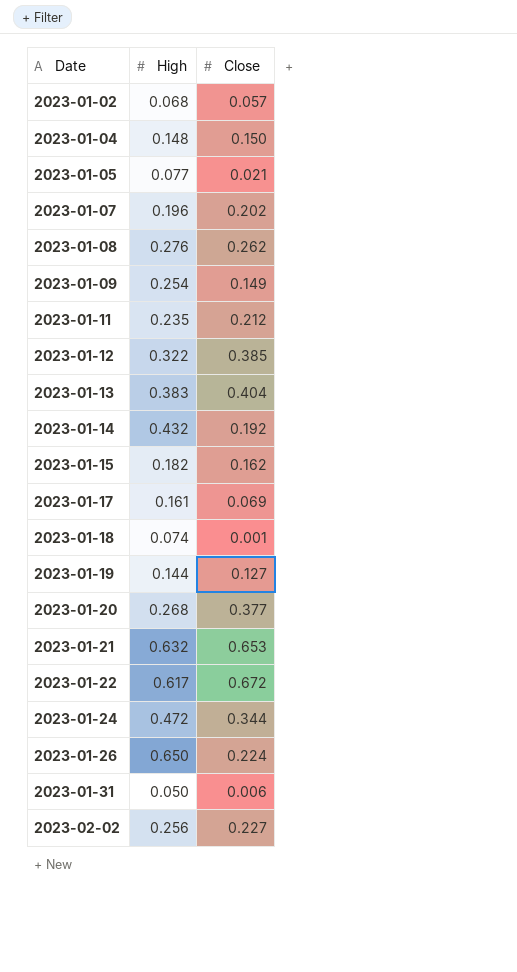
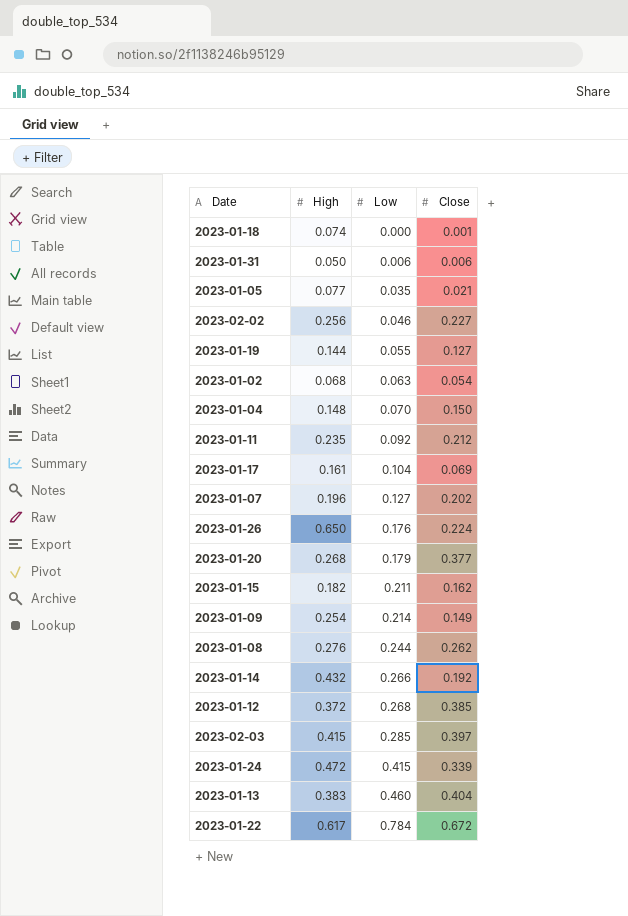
row order: Date ascending -> Low ascending
column Low | position: none -> 3
row 2023-01-21: 0.632 | 0.653 -> none
2023-01-02 | Close: 0.057 -> 0.054
2023-01-12 | High: 0.322 -> 0.372
row 2023-02-03: none -> 0.415 | 0.285 | 0.397
2023-01-24 | Close: 0.344 -> 0.339

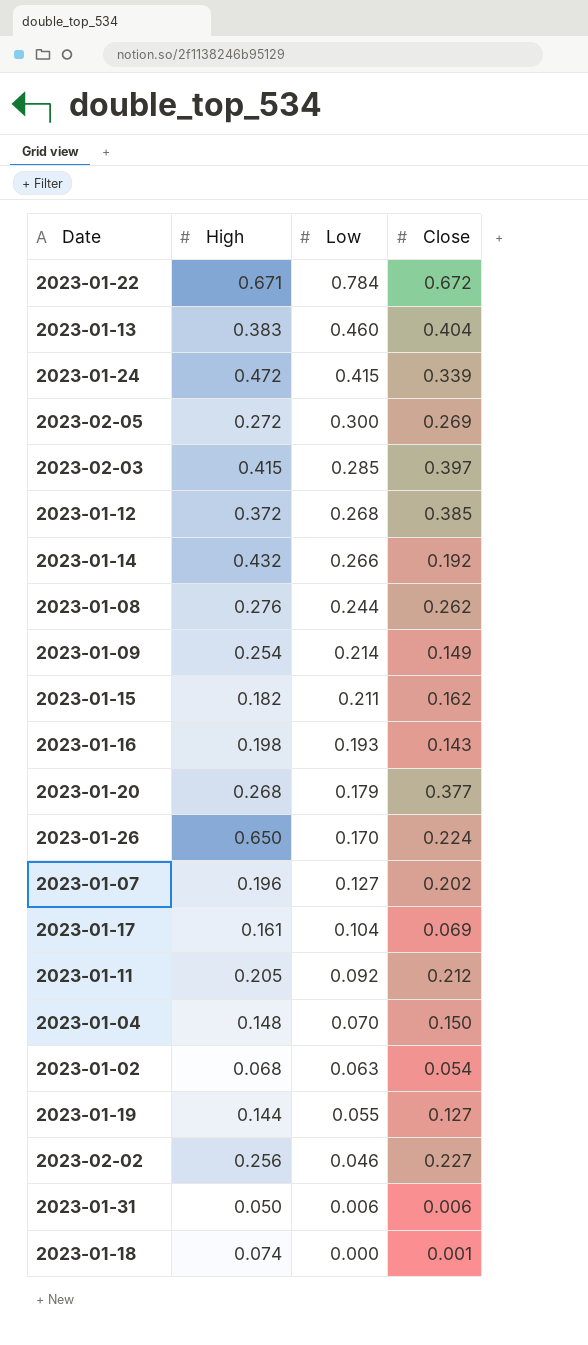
row order: Low ascending -> Low descending
row 2023-01-05: 0.077 | 0.035 | 0.021 -> none
2023-01-22 | High: 0.617 -> 0.671
row 2023-02-05: none -> 0.272 | 0.300 | 0.269
row 2023-01-16: none -> 0.198 | 0.193 | 0.143
2023-01-26 | Low: 0.176 -> 0.170
2023-01-11 | High: 0.235 -> 0.205

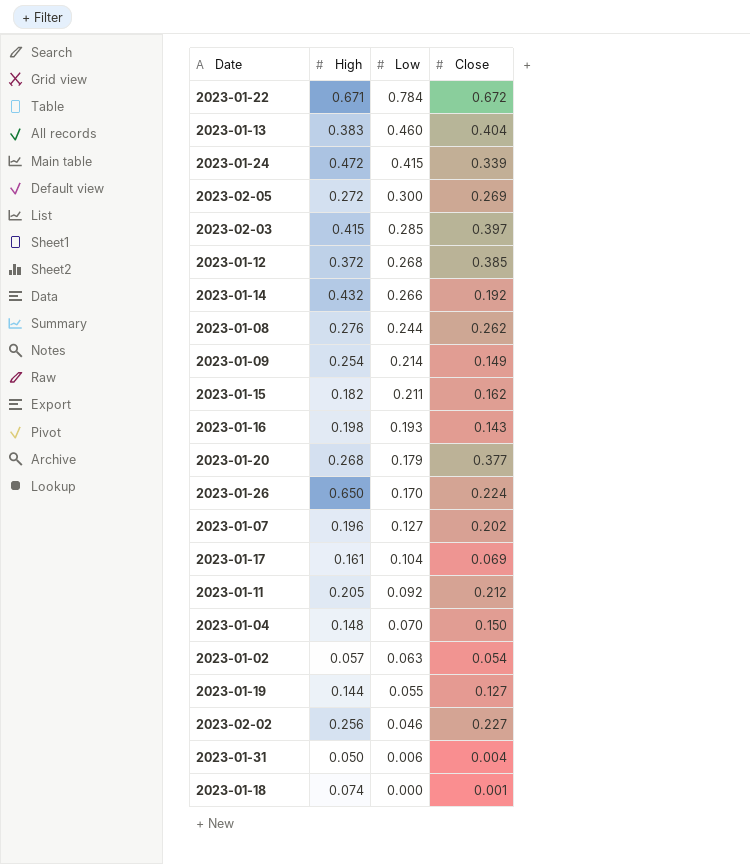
2023-01-02 | High: 0.068 -> 0.057
2023-01-31 | Close: 0.006 -> 0.004

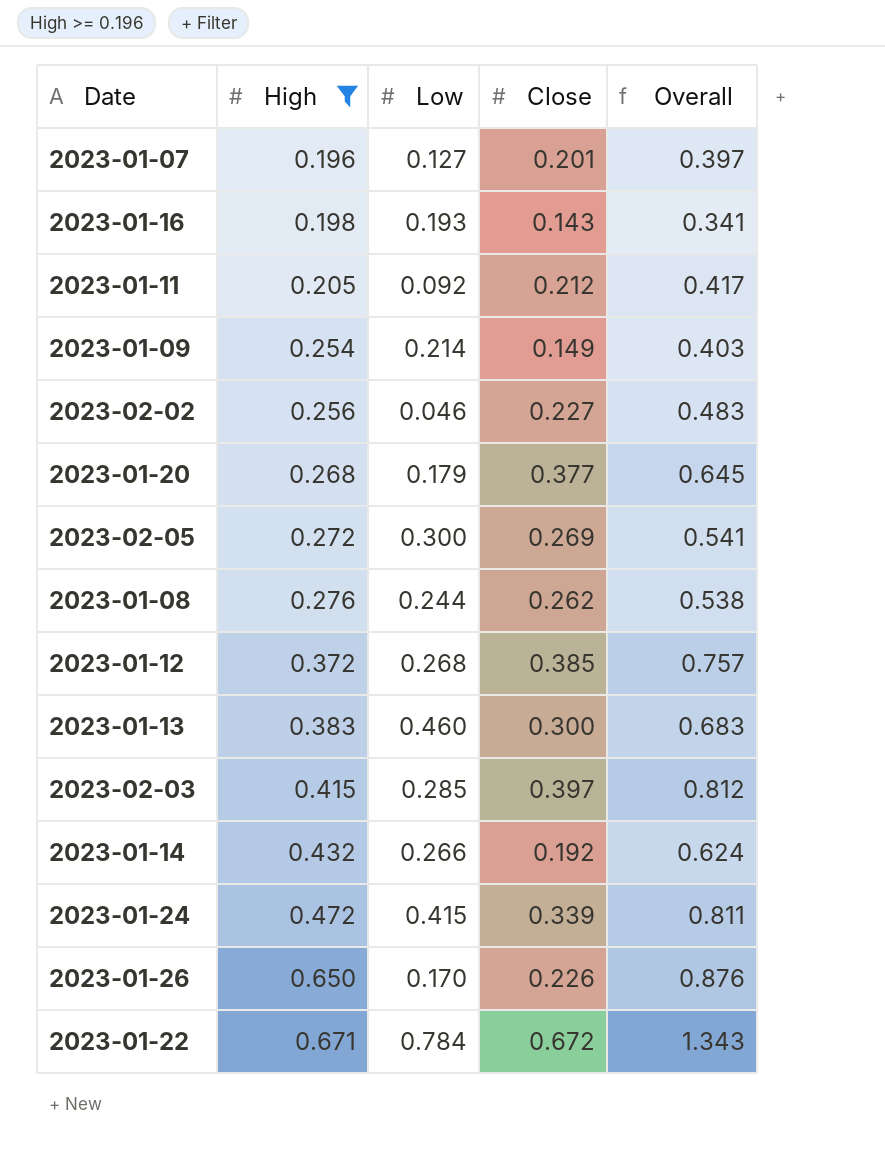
filter: none -> High >= 0.196
row order: Low descending -> High ascending
column Overall | formula: none -> [High] + [Close]
2023-01-07 | Close: 0.202 -> 0.201
2023-01-13 | Close: 0.404 -> 0.300
2023-01-26 | Close: 0.224 -> 0.226

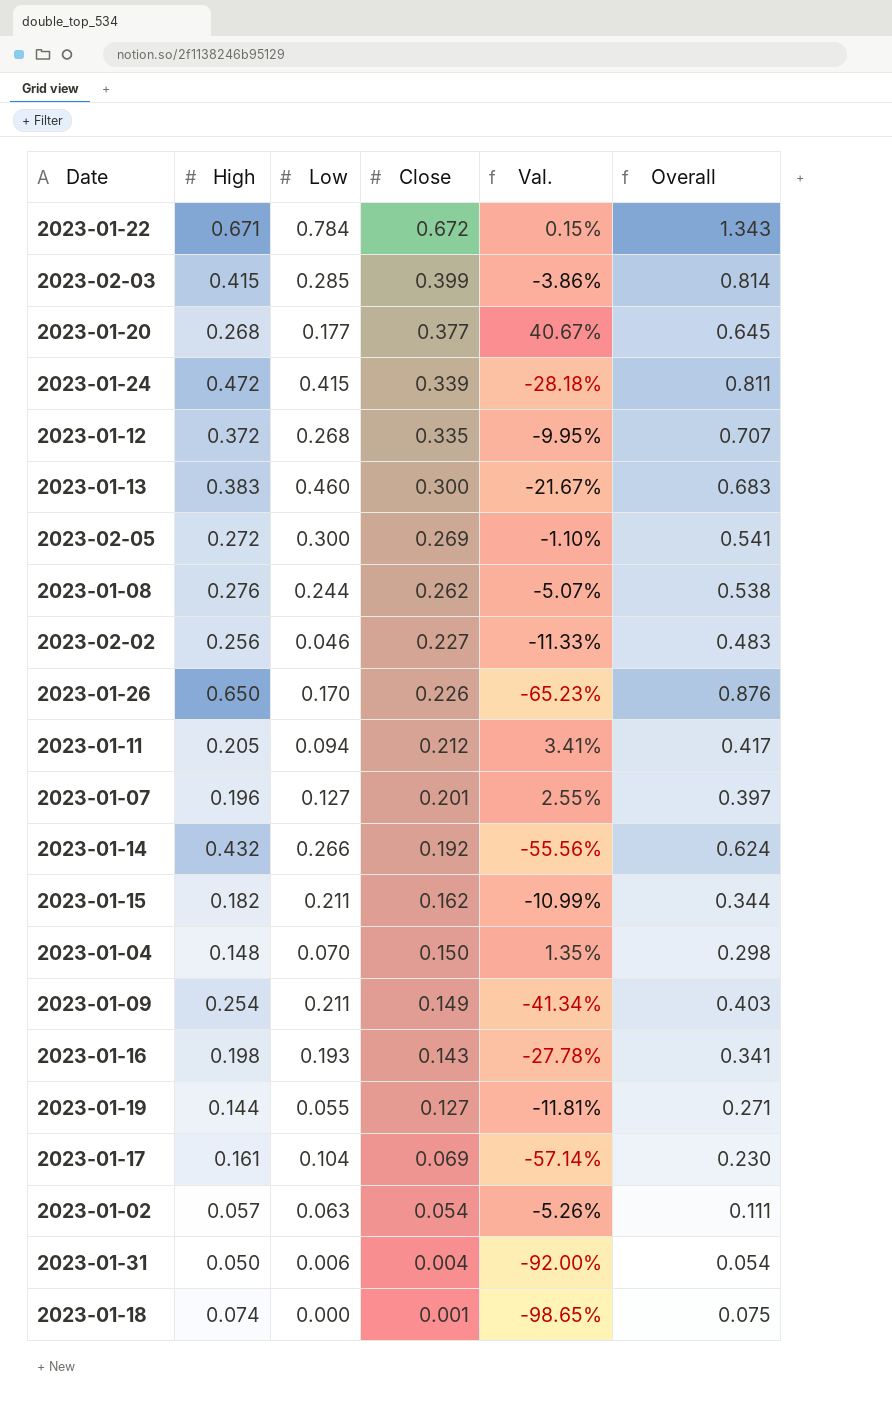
filter: High >= 0.196 -> none
row order: High ascending -> Close descending
column Val. | formula: none -> ([Close] - [High]) / [High]
2023-02-03 | Close: 0.397 -> 0.399
2023-02-03 | Overall: 0.812 -> 0.814
2023-01-20 | Low: 0.179 -> 0.177
2023-01-12 | Close: 0.385 -> 0.335
2023-01-12 | Overall: 0.757 -> 0.707
2023-01-11 | Low: 0.092 -> 0.094
2023-01-09 | Low: 0.214 -> 0.211

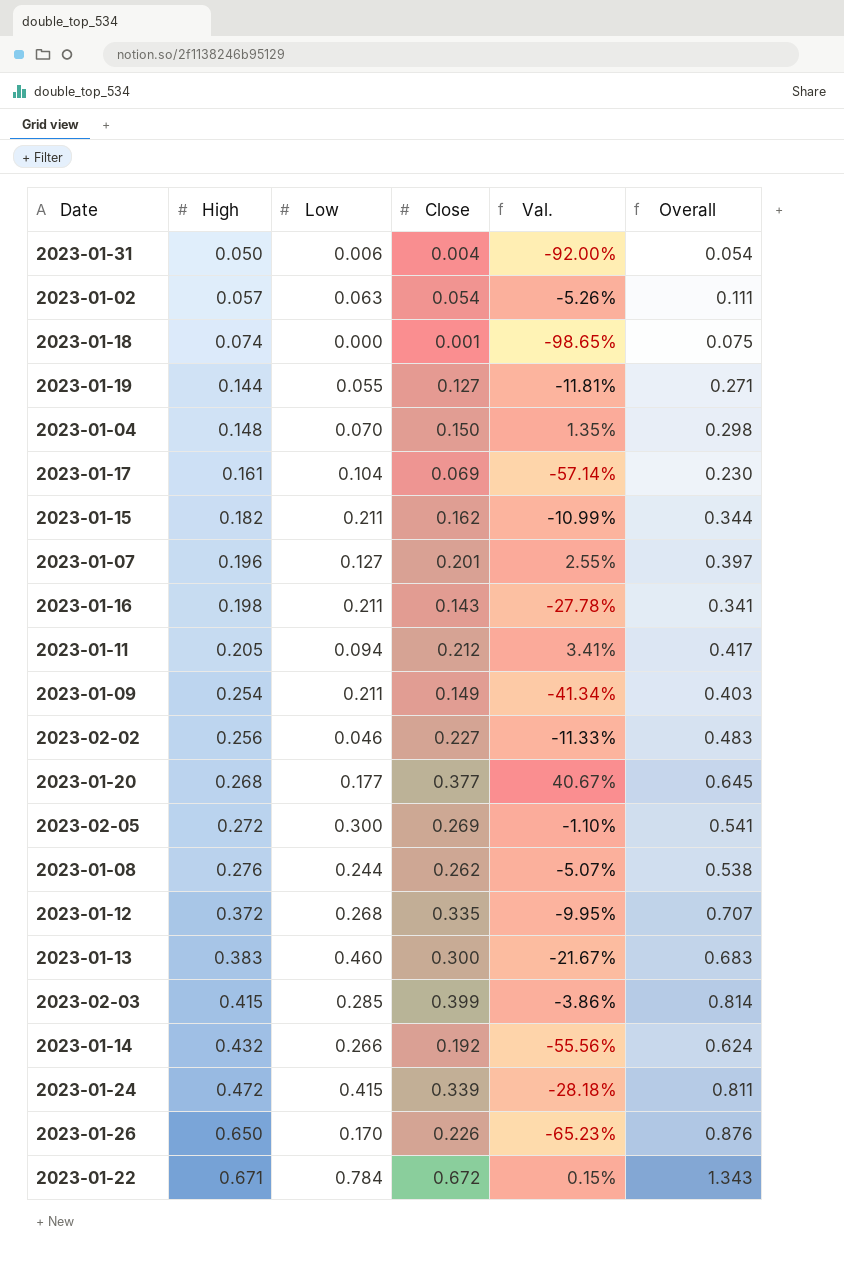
row order: Close descending -> High ascending
2023-01-16 | Low: 0.193 -> 0.211

